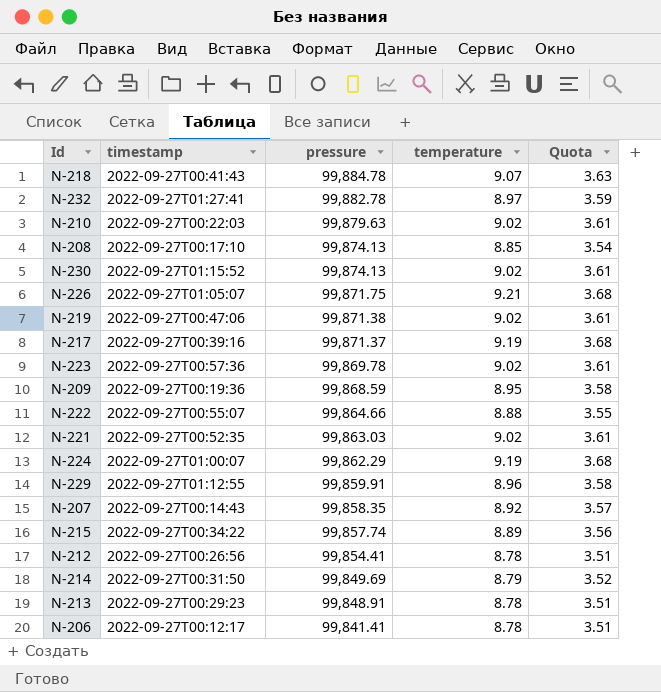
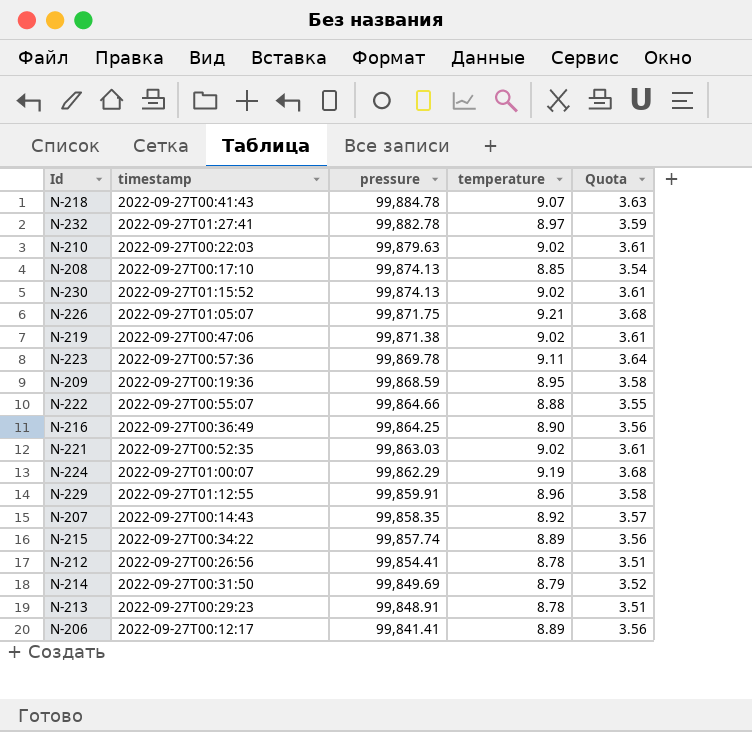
row N-217: 2022-09-27T00:39:16 | 99,871.37 | 9.19 | 3.68 -> none
N-223 | temperature: 9.02 -> 9.11
N-223 | Quota: 3.61 -> 3.64
row N-216: none -> 2022-09-27T00:36:49 | 99,864.25 | 8.90 | 3.56
N-206 | temperature: 8.78 -> 8.89
N-206 | Quota: 3.51 -> 3.56

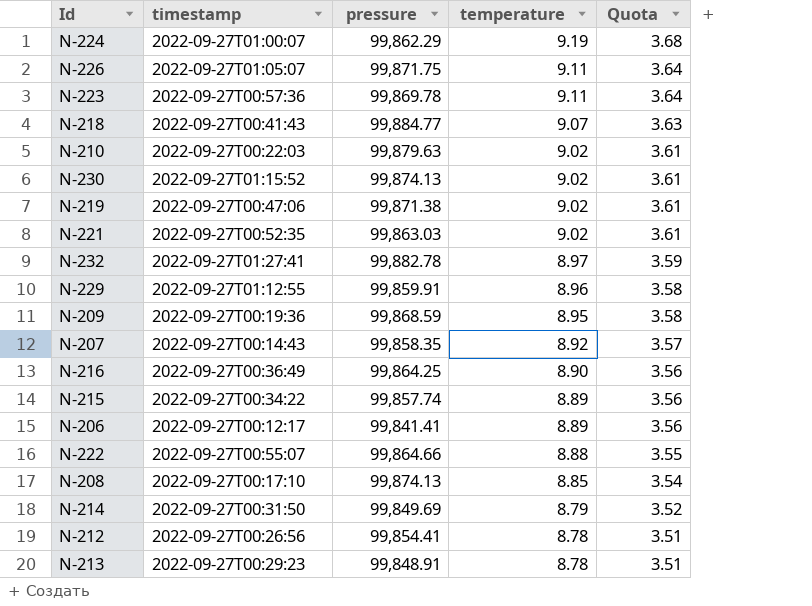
row order: pressure descending -> temperature descending
N-226 | temperature: 9.21 -> 9.11
N-226 | Quota: 3.68 -> 3.64
N-218 | pressure: 99,884.78 -> 99,884.77

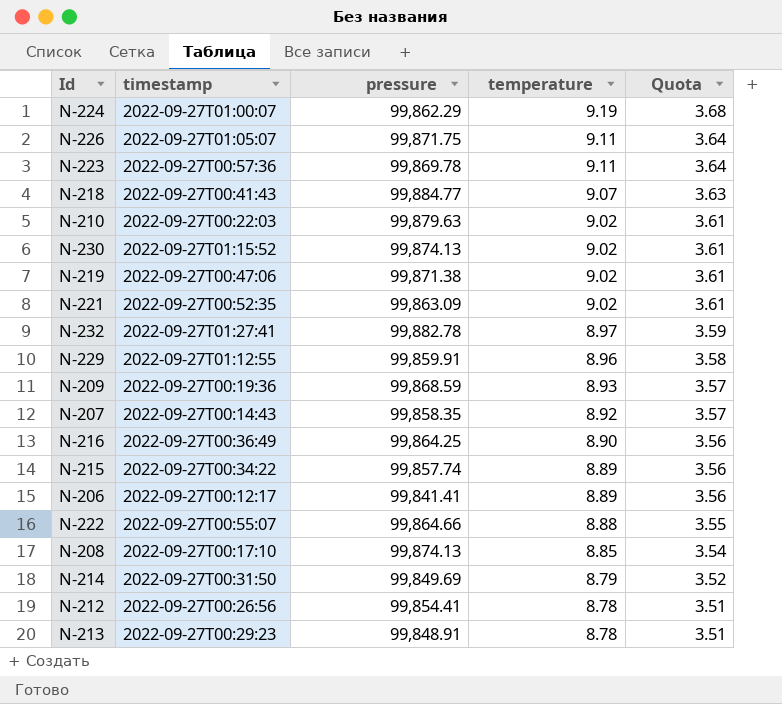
N-221 | pressure: 99,863.03 -> 99,863.09
N-209 | temperature: 8.95 -> 8.93
N-209 | Quota: 3.58 -> 3.57

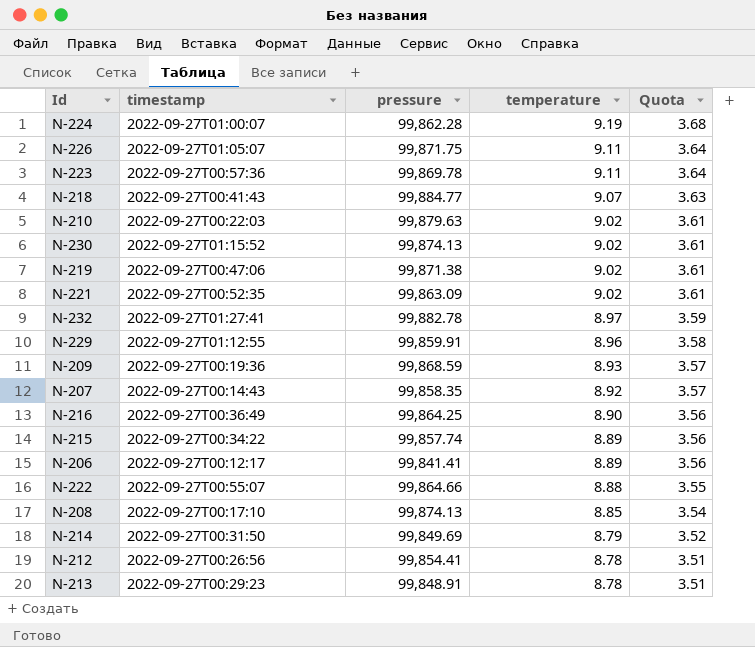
N-224 | pressure: 99,862.29 -> 99,862.28

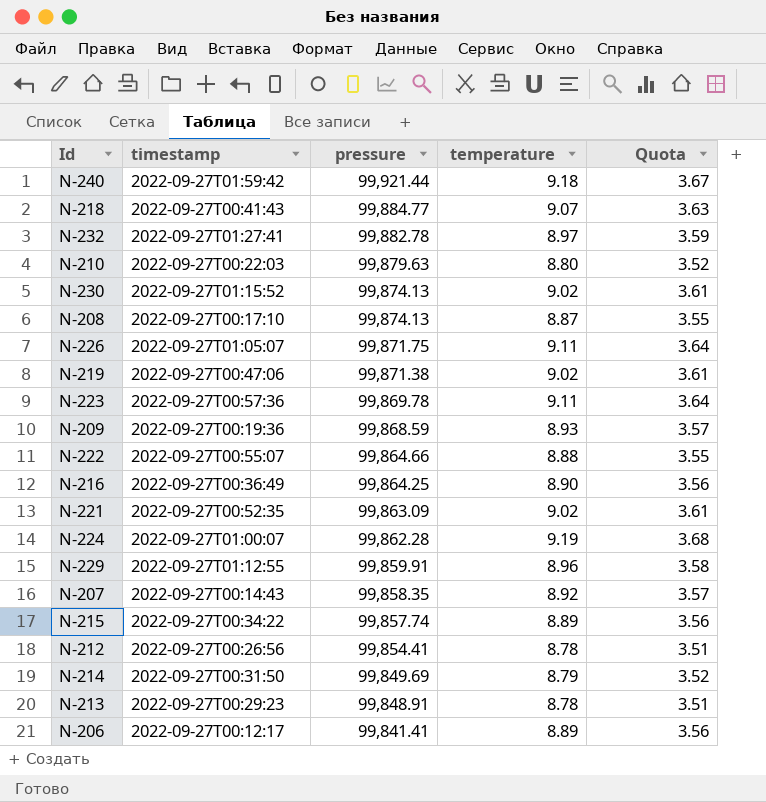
row order: temperature descending -> pressure descending
row N-240: none -> 2022-09-27T01:59:42 | 99,921.44 | 9.18 | 3.67
N-210 | temperature: 9.02 -> 8.80
N-210 | Quota: 3.61 -> 3.52
N-208 | temperature: 8.85 -> 8.87
N-208 | Quota: 3.54 -> 3.55

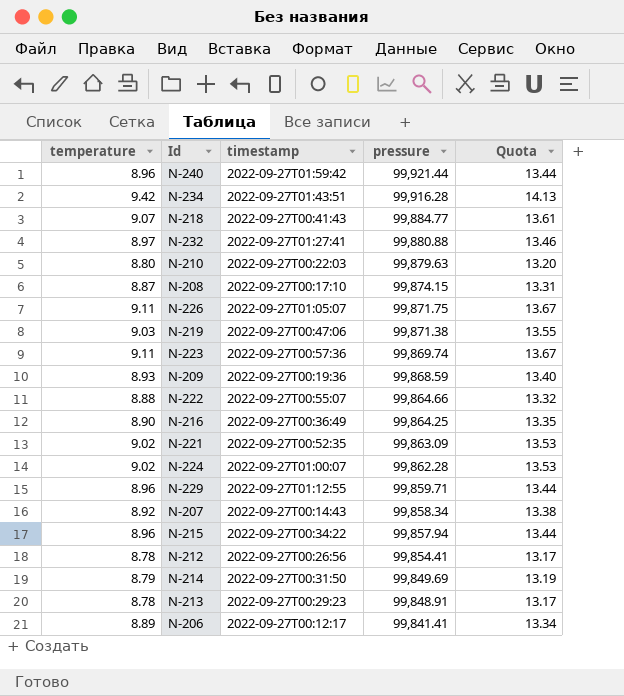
column temperature | position: 4 -> 1
column Quota | formula: [temperature] * 0.4 -> [temperature] * 1.5
row N-230: 2022-09-27T01:15:52 | 99,874.13 | 9.02 | 3.61 -> none
N-240 | temperature: 9.18 -> 8.96
row N-234: none -> 9.42 | 2022-09-27T01:43:51 | 99,916.28 | 14.13
N-232 | pressure: 99,882.78 -> 99,880.88
N-208 | pressure: 99,874.13 -> 99,874.15
N-219 | temperature: 9.02 -> 9.03
N-223 | pressure: 99,869.78 -> 99,869.74
N-224 | temperature: 9.19 -> 9.02
N-229 | pressure: 99,859.91 -> 99,859.71
N-207 | pressure: 99,858.35 -> 99,858.34
N-215 | temperature: 8.89 -> 8.96
N-215 | pressure: 99,857.74 -> 99,857.94

